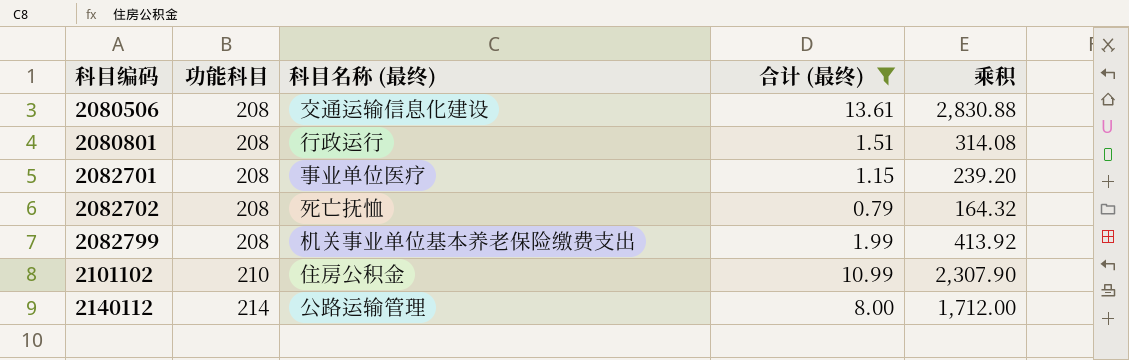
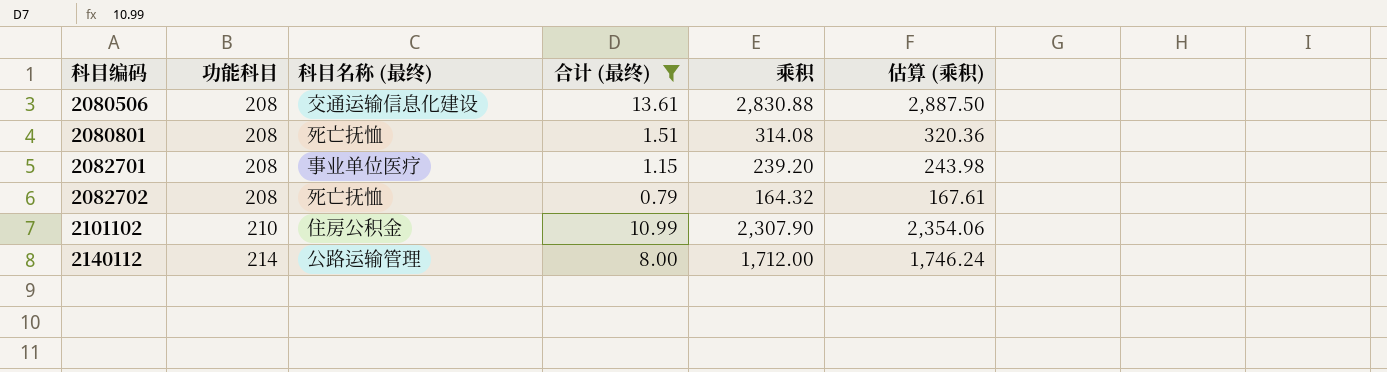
column 估算 (乘积) | formula: none -> [乘积] * 1.02
row 2082799: 208 | 机关事业单位基本养老保险缴费支出 | 1.99 | 413.92 -> none
2080801 | 科目名称 (最终): 行政运行 -> 死亡抚恤

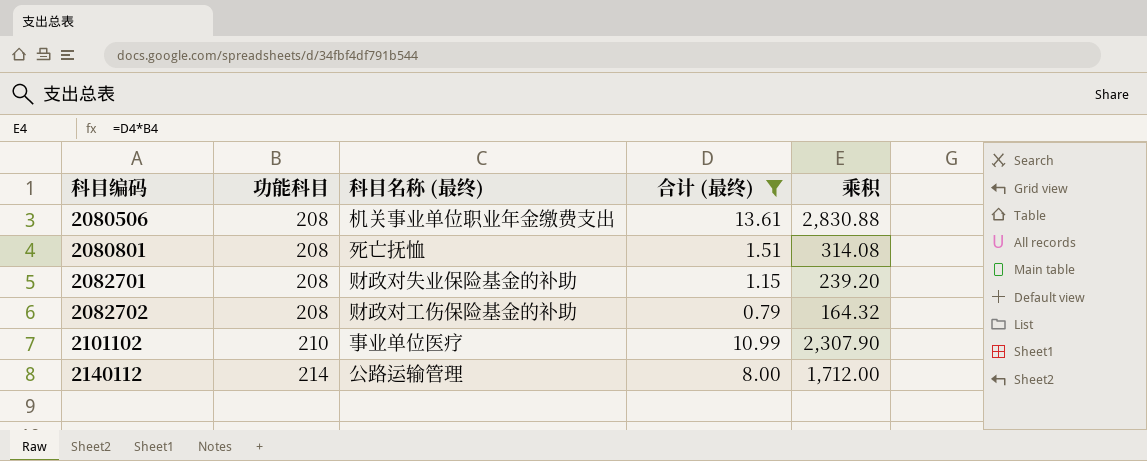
column 估算 (乘积) | formula: [乘积] * 1.02 -> none
2080506 | 科目名称 (最终): 交通运输信息化建设 -> 机关事业单位职业年金缴费支出
2082701 | 科目名称 (最终): 事业单位医疗 -> 财政对失业保险基金的补助
2082702 | 科目名称 (最终): 死亡抚恤 -> 财政对工伤保险基金的补助
2101102 | 科目名称 (最终): 住房公积金 -> 事业单位医疗

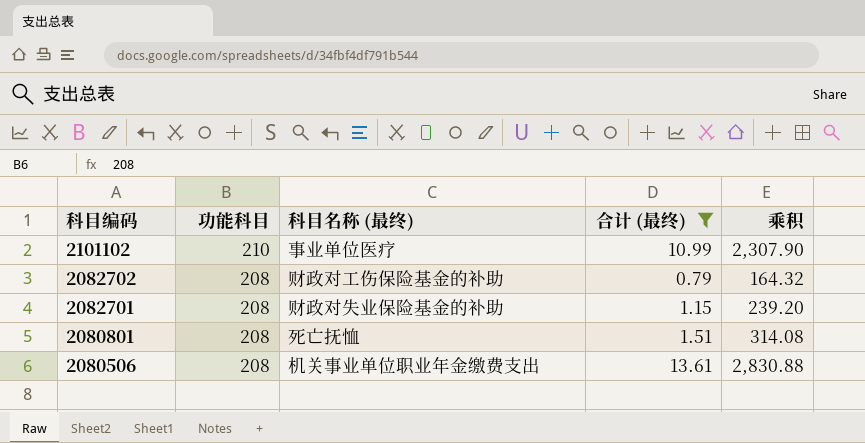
row order: 科目编码 ascending -> 科目编码 descending
row 2140112: 214 | 公路运输管理 | 8.00 | 1,712.00 -> none

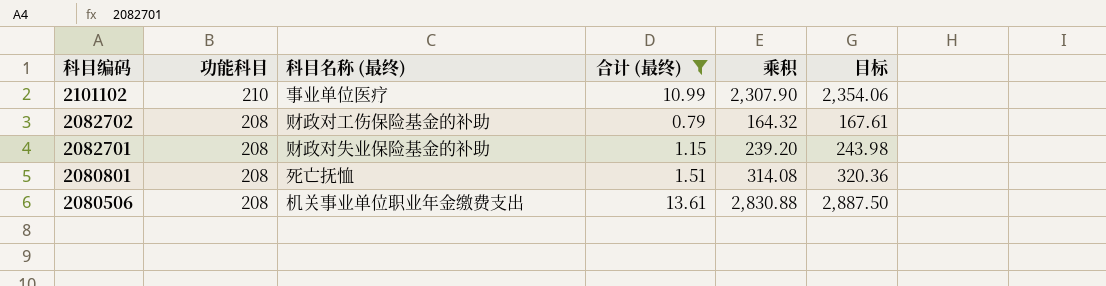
column 目标 | formula: none -> [乘积] * 1.02

